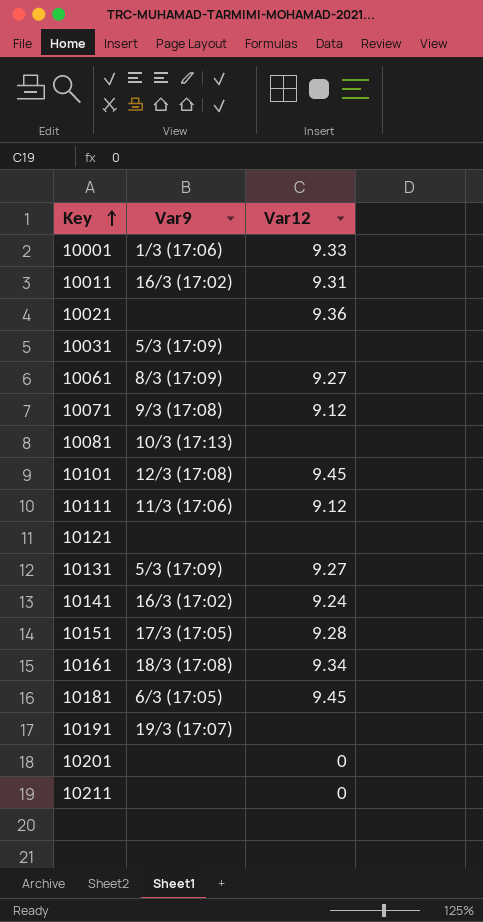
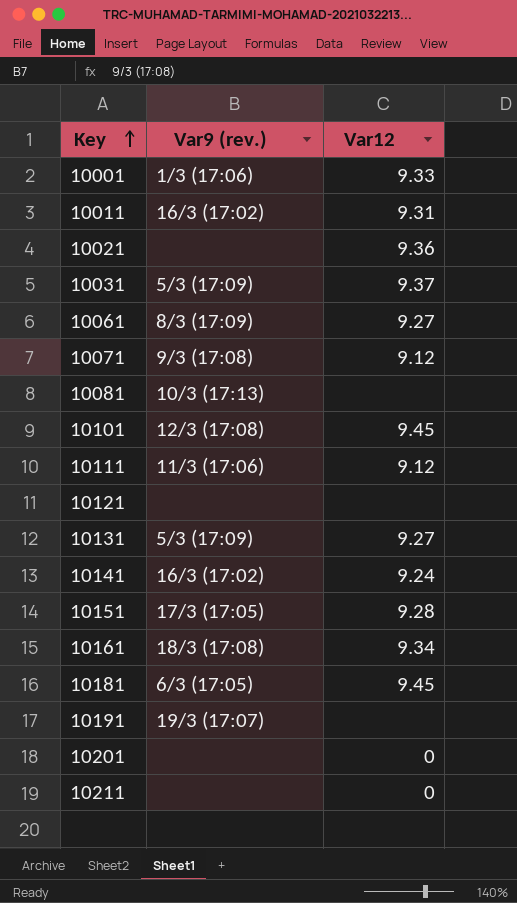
column name: Var9 -> Var9 (rev.)
10031 | Var12: none -> 9.37

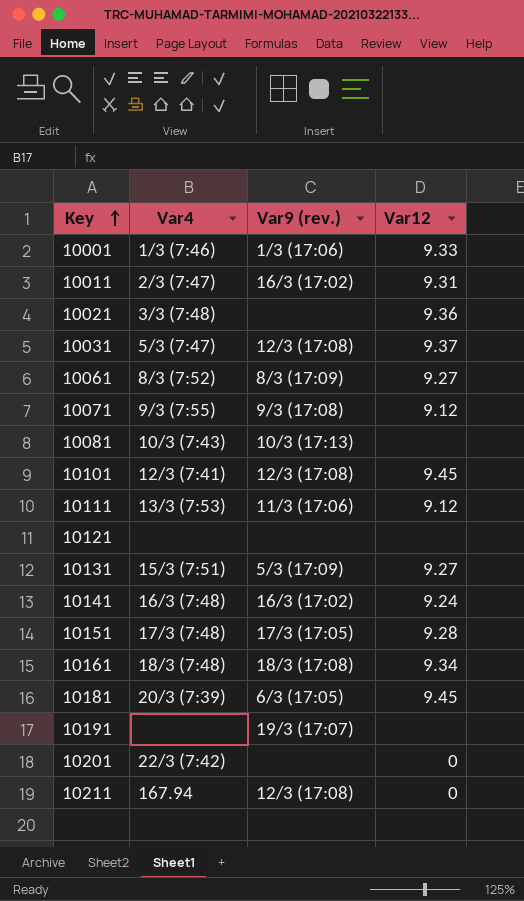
column Var4 | position: none -> 2
10031 | Var9 (rev.): 5/3 (17:09) -> 12/3 (17:08)
10211 | Var9 (rev.): none -> 12/3 (17:08)

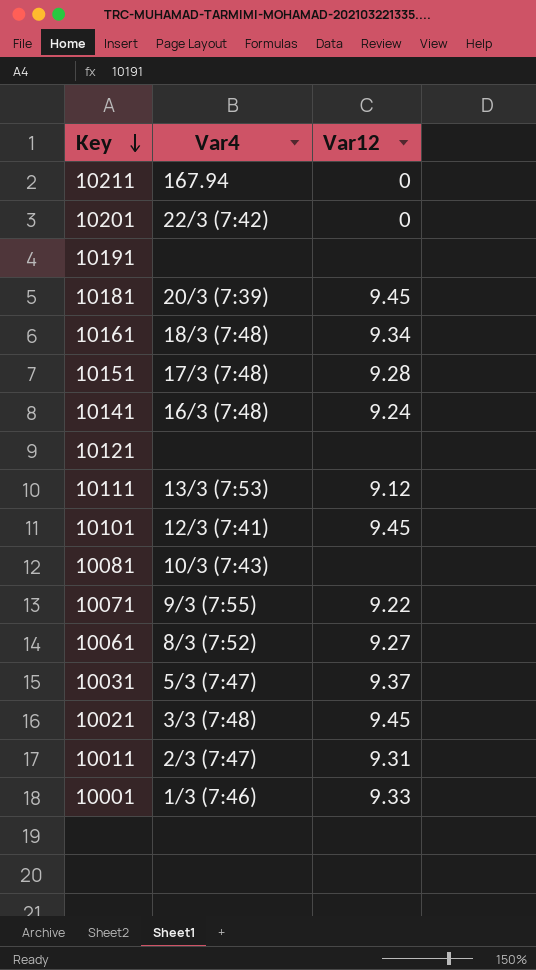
row order: Key ascending -> Key descending
column Var9 (rev.) | position: 3 -> none
row 10131: 15/3 (7:51) | 5/3 (17:09) | 9.27 -> none
10071 | Var12: 9.12 -> 9.22
10021 | Var12: 9.36 -> 9.45

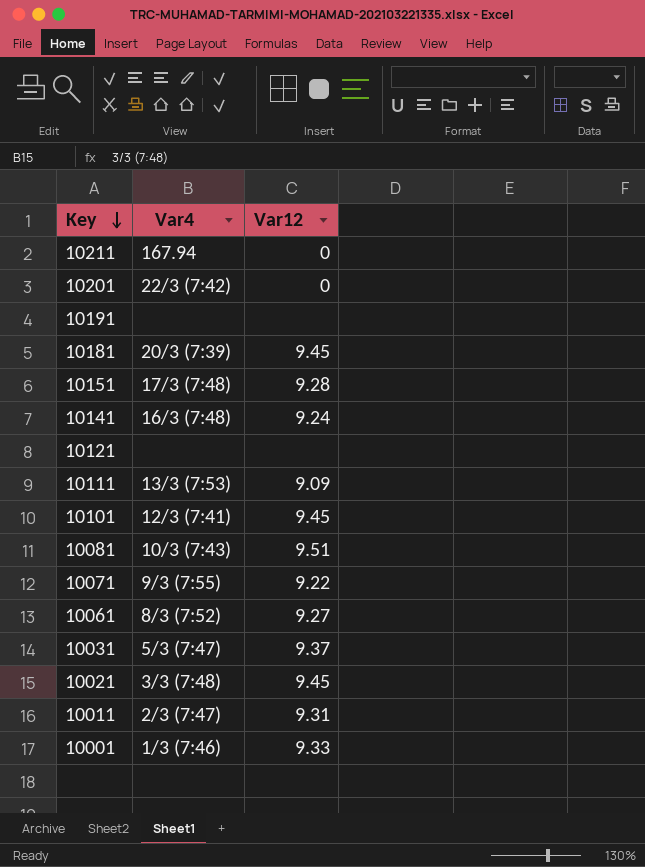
row 10161: 18/3 (7:48) | 9.34 -> none
10111 | Var12: 9.12 -> 9.09
10081 | Var12: none -> 9.51

